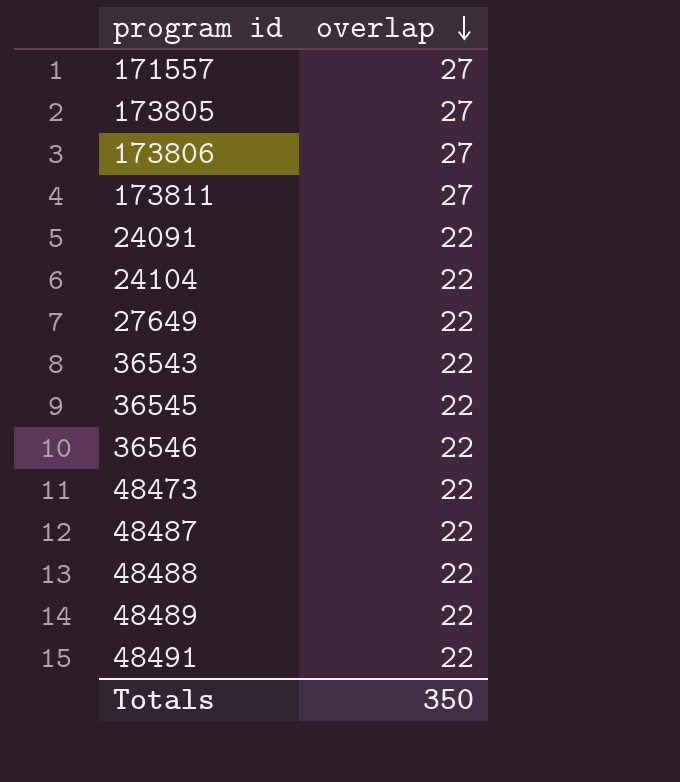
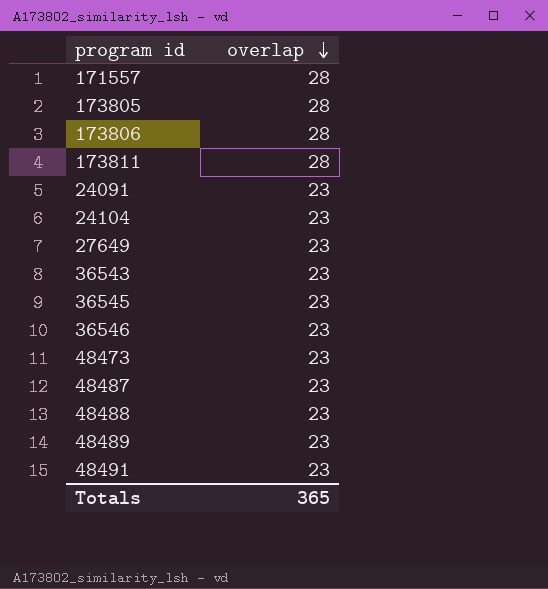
171557 | overlap: 27 -> 28
173805 | overlap: 27 -> 28
173806 | overlap: 27 -> 28
173811 | overlap: 27 -> 28
24091 | overlap: 22 -> 23
24104 | overlap: 22 -> 23
27649 | overlap: 22 -> 23
36543 | overlap: 22 -> 23
36545 | overlap: 22 -> 23
36546 | overlap: 22 -> 23
48473 | overlap: 22 -> 23
48487 | overlap: 22 -> 23
48488 | overlap: 22 -> 23
48489 | overlap: 22 -> 23
48491 | overlap: 22 -> 23
Totals | overlap: 350 -> 365

